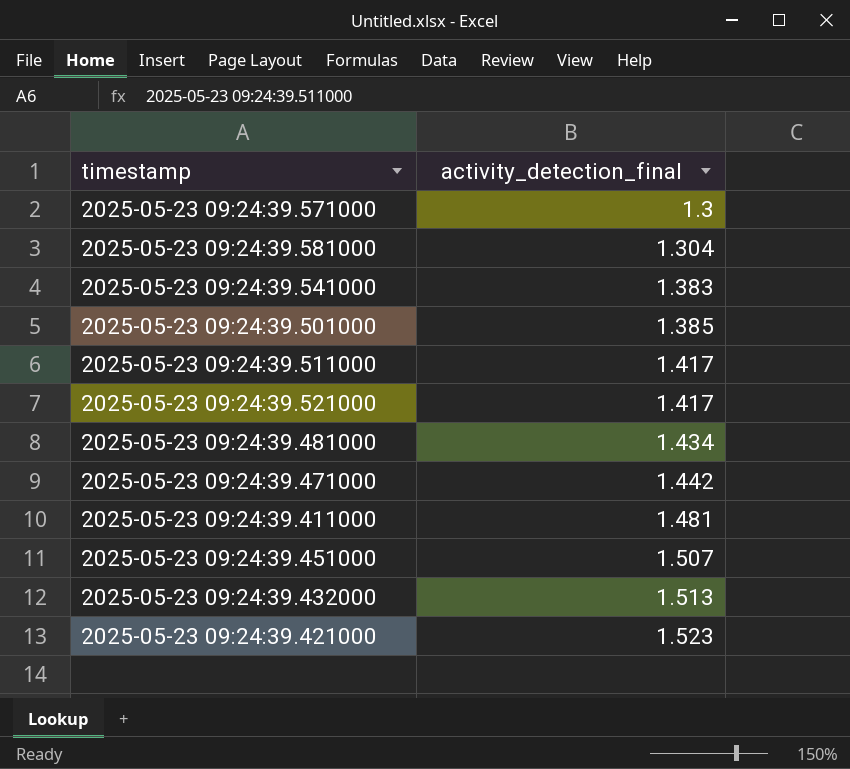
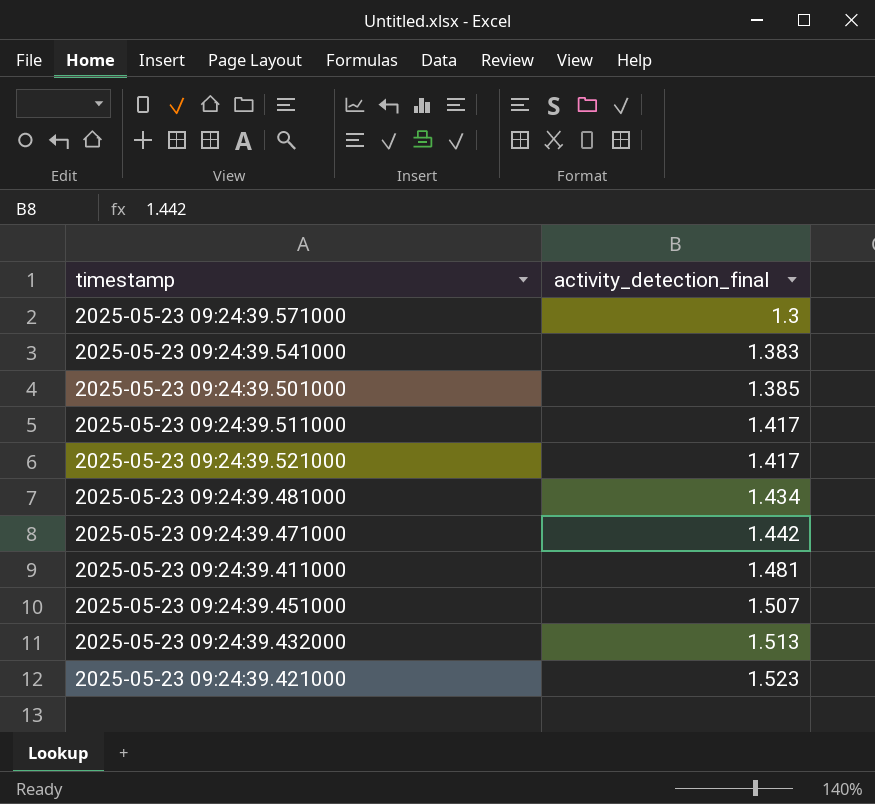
row 2025-05-23 09:24:39.581000: 1.304 -> none

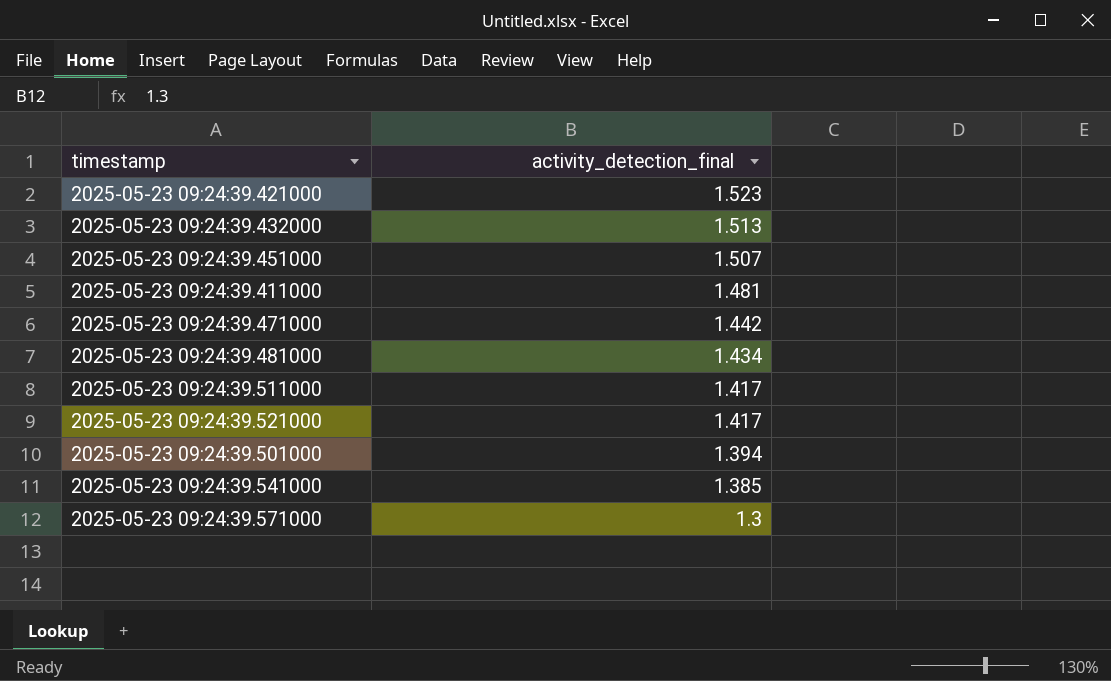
row order: activity_detection_final ascending -> activity_detection_final descending
2025-05-23 09:24:39.501000 | activity_detection_final: 1.385 -> 1.394
2025-05-23 09:24:39.541000 | activity_detection_final: 1.383 -> 1.385

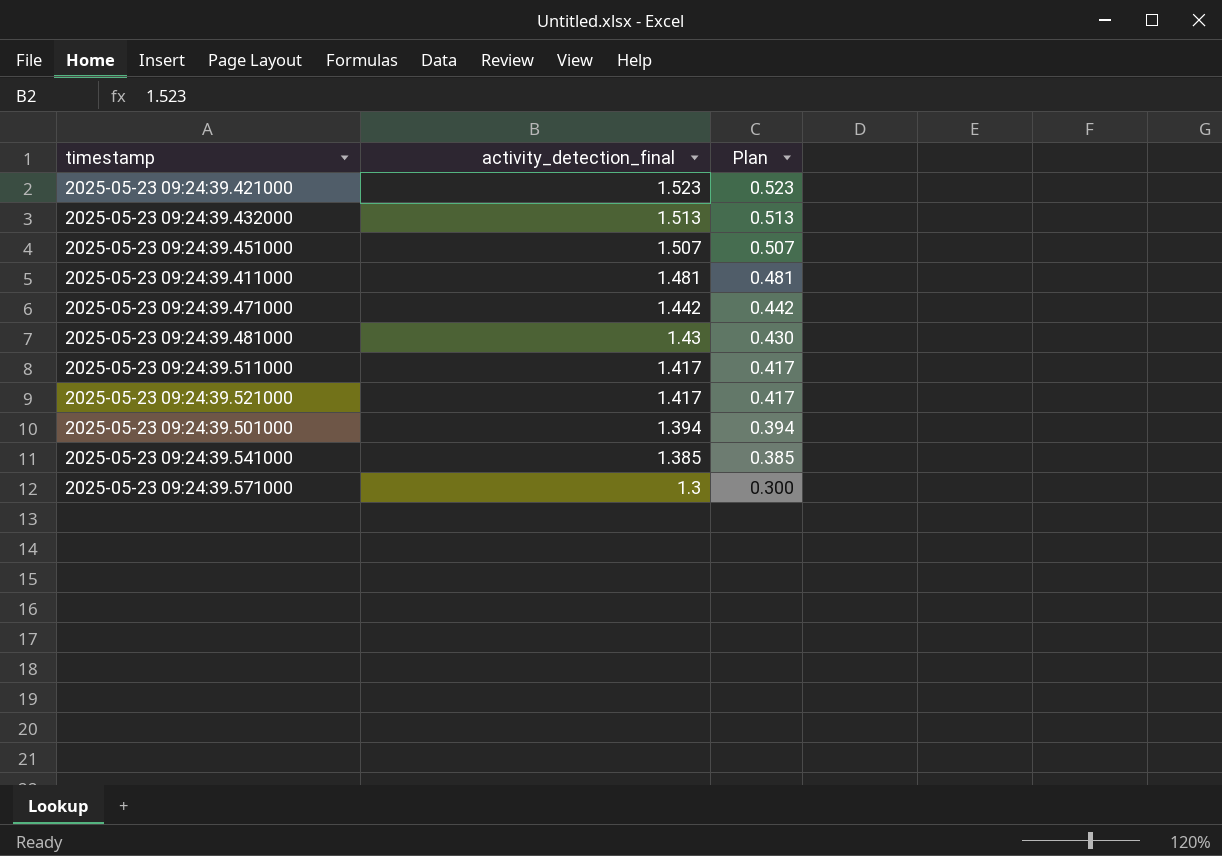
column Plan | formula: none -> [activity_detection_final] - 1
2025-05-23 09:24:39.481000 | activity_detection_final: 1.434 -> 1.43

